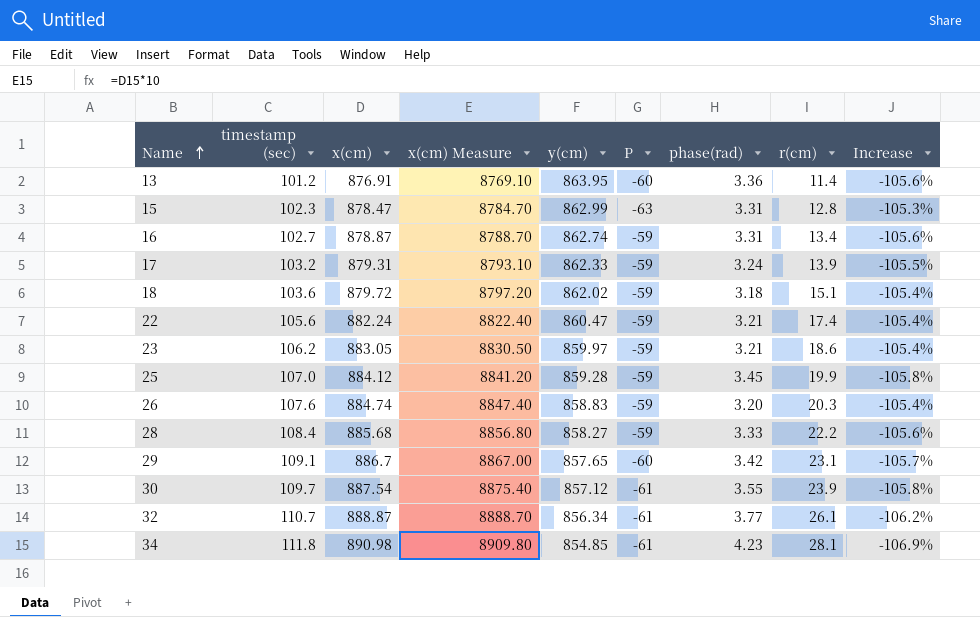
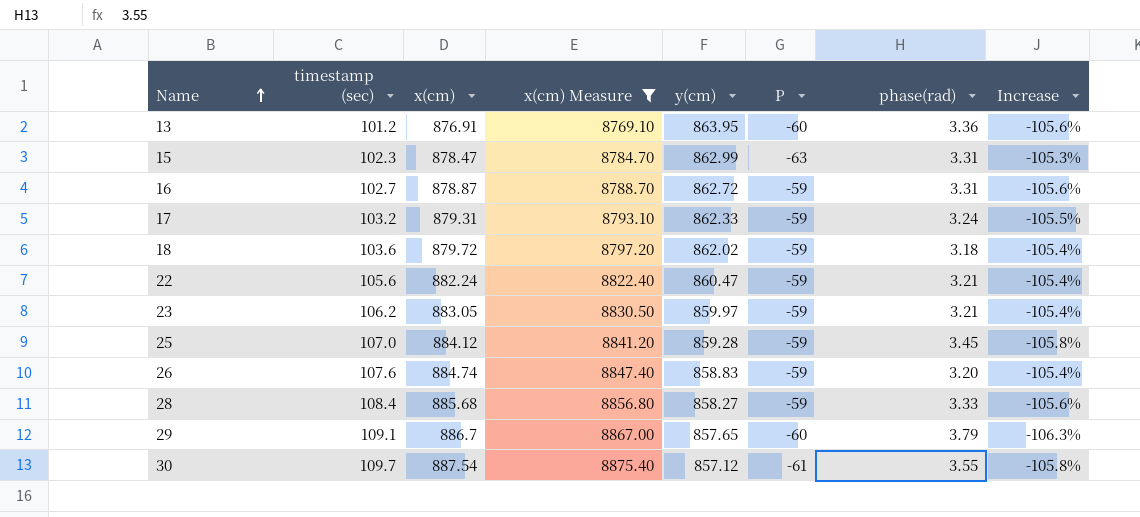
filter: none -> x(cm) Measure <= 8875.40
column r(cm) | position: 8 -> none
16 | y(cm): 862.74 -> 862.72
29 | phase(rad): 3.42 -> 3.79
29 | Increase: -105.7% -> -106.3%

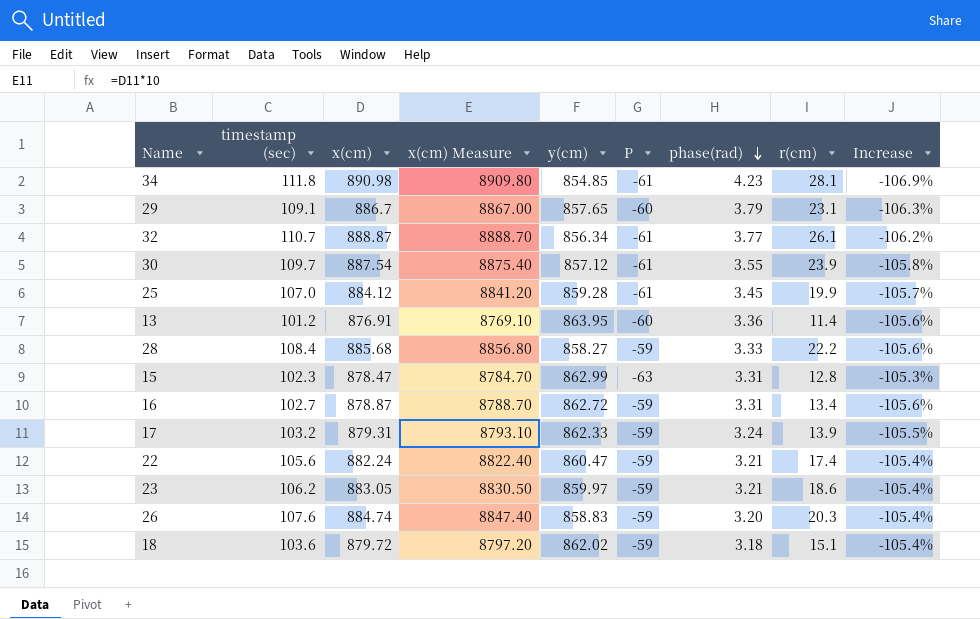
filter: x(cm) Measure <= 8875.40 -> none
row order: Name ascending -> phase(rad) descending
column r(cm) | position: none -> 8
25 | P: -59 -> -61
25 | Increase: -105.8% -> -105.7%

